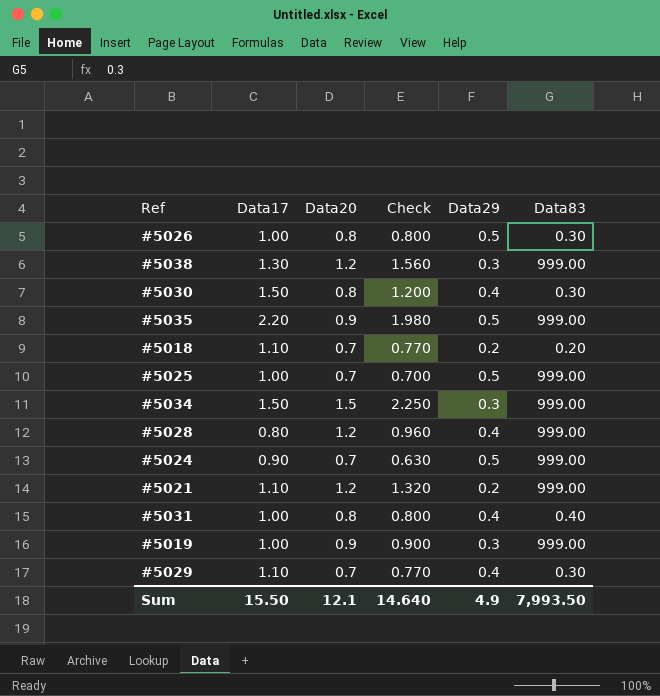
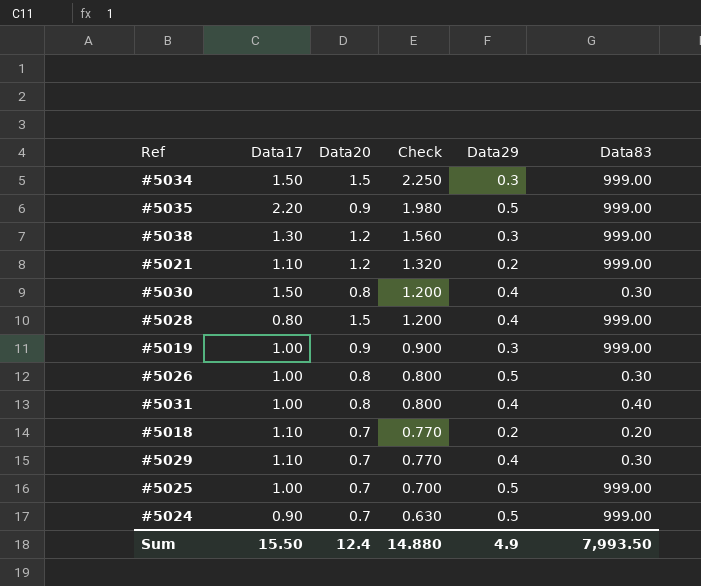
row order: none -> Check descending
#5028 | Data20: 1.2 -> 1.5
#5028 | Check: 0.960 -> 1.200
Sum | Data20: 12.1 -> 12.4
Sum | Check: 14.640 -> 14.880

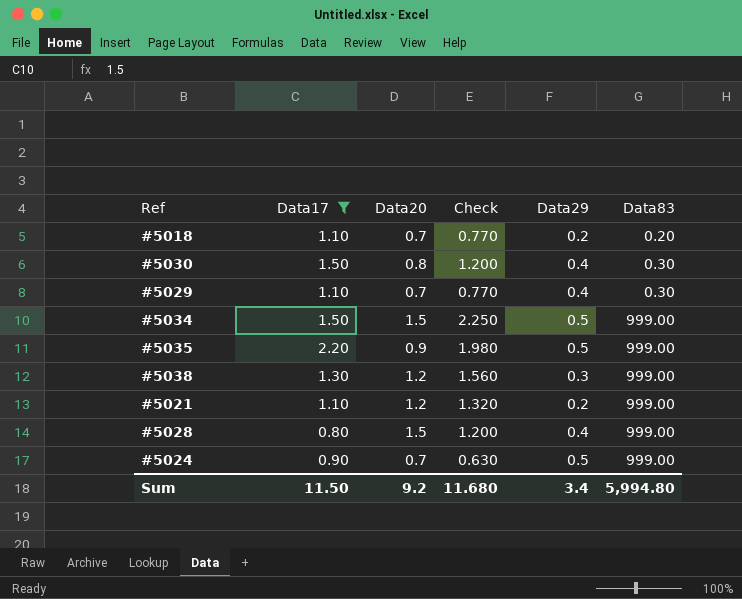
filter: none -> Data17 != 1.00
row order: Check descending -> Data83 ascending
#5034 | Data29: 0.3 -> 0.5
Sum | Data17: 15.50 -> 11.50
Sum | Data20: 12.4 -> 9.2
Sum | Check: 14.880 -> 11.680
Sum | Data29: 4.9 -> 3.4
Sum | Data83: 7,993.50 -> 5,994.80

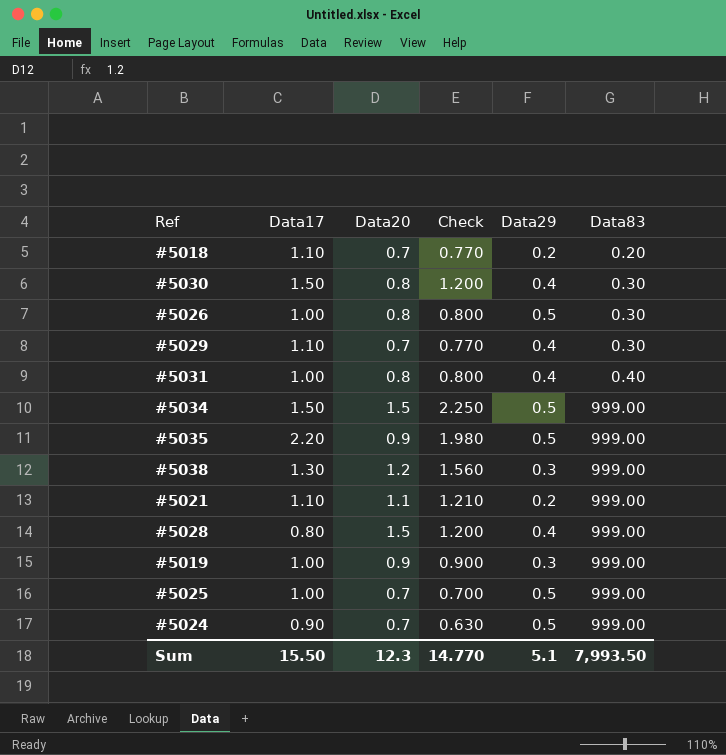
filter: Data17 != 1.00 -> none
#5021 | Data20: 1.2 -> 1.1
#5021 | Check: 1.320 -> 1.210
Sum | Data17: 11.50 -> 15.50
Sum | Data20: 9.2 -> 12.3
Sum | Check: 11.680 -> 14.770
Sum | Data29: 3.4 -> 5.1
Sum | Data83: 5,994.80 -> 7,993.50

